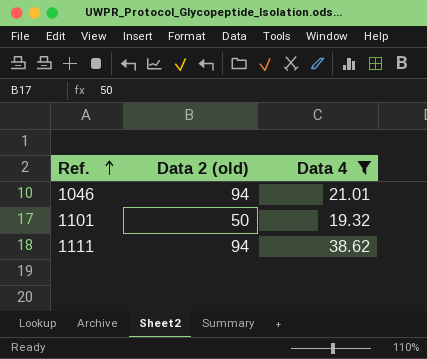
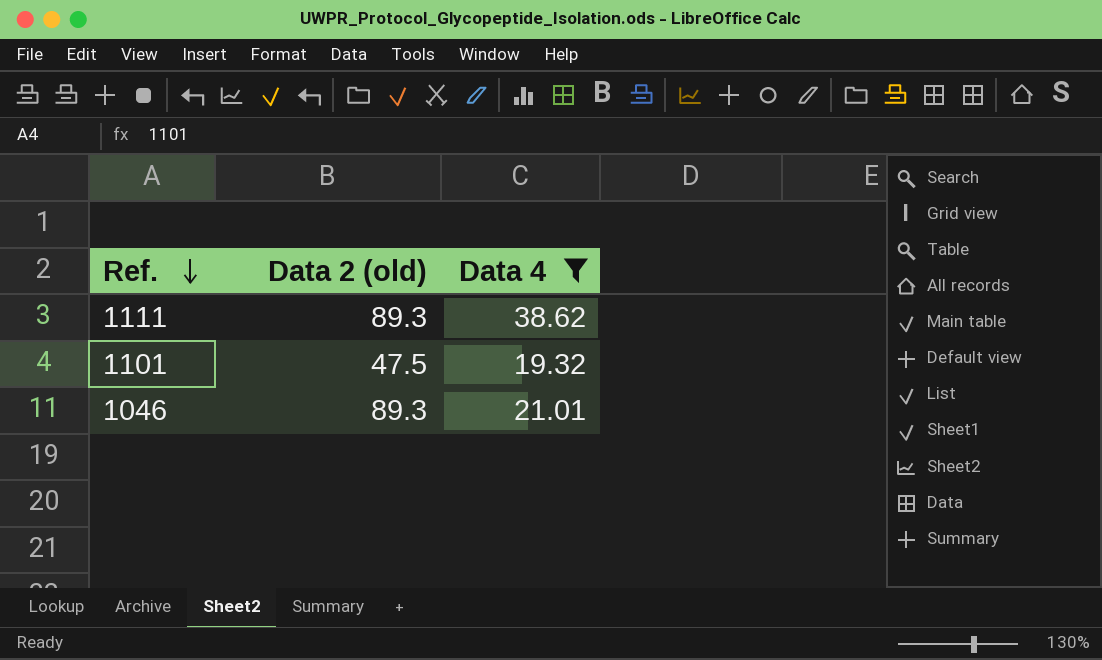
row order: Ref. ascending -> Ref. descending
1111 | Data 2 (old): 94 -> 89.3
1101 | Data 2 (old): 50 -> 47.5
1046 | Data 2 (old): 94 -> 89.3

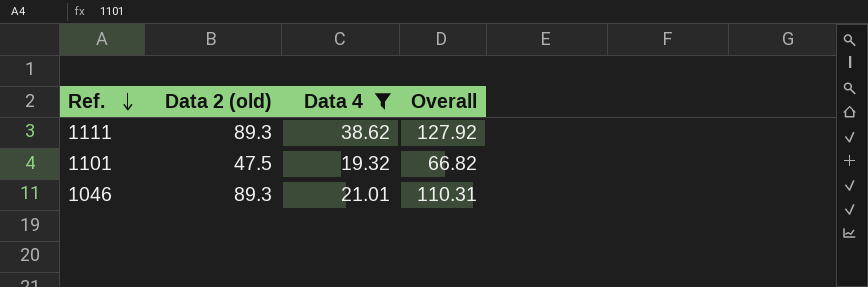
column Overall | formula: none -> [Data 2 (old)] + [Data 4]

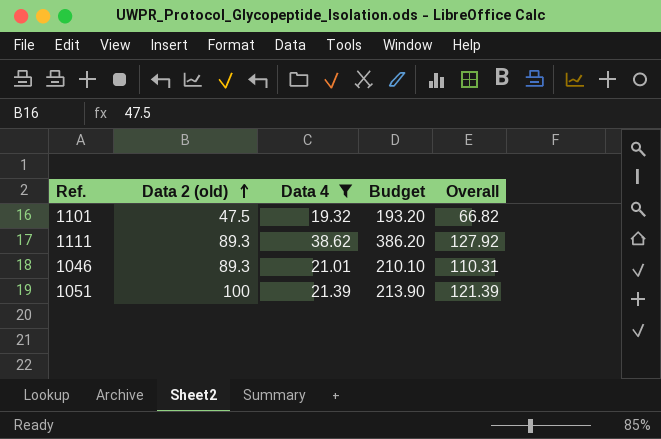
row order: Ref. descending -> Data 2 (old) ascending
column Budget | formula: none -> [Data 4] * 10
row 1051: none -> 100 | 21.39 | 213.90 | 121.39

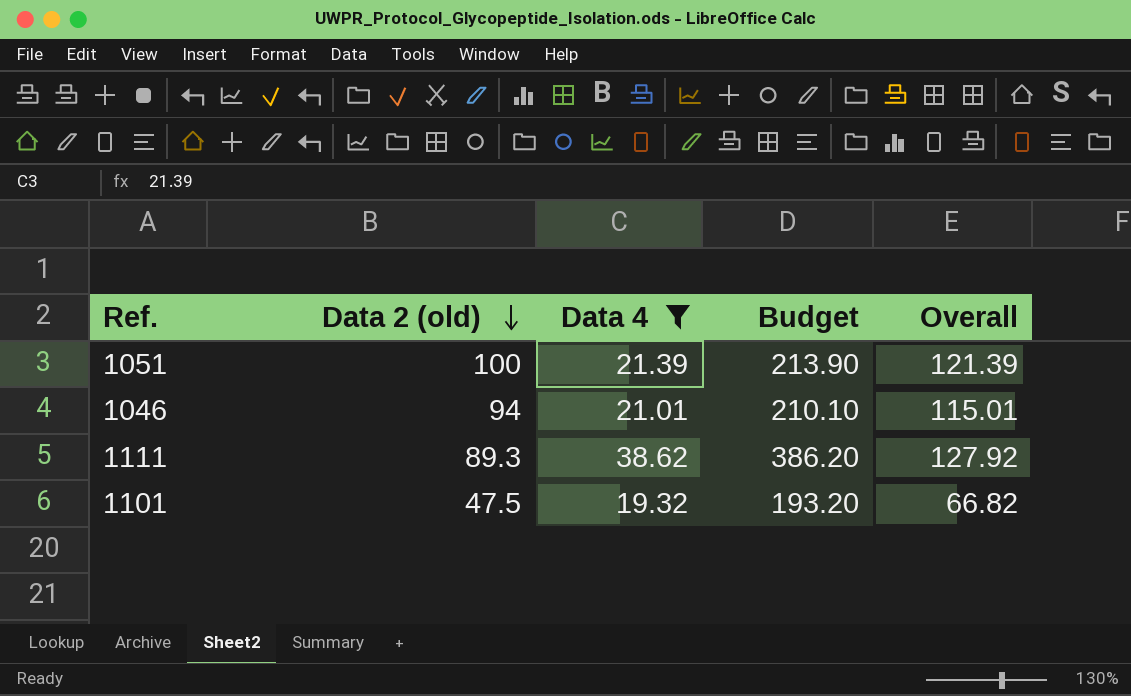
row order: Data 2 (old) ascending -> Data 2 (old) descending
1046 | Data 2 (old): 89.3 -> 94
1046 | Overall: 110.31 -> 115.01

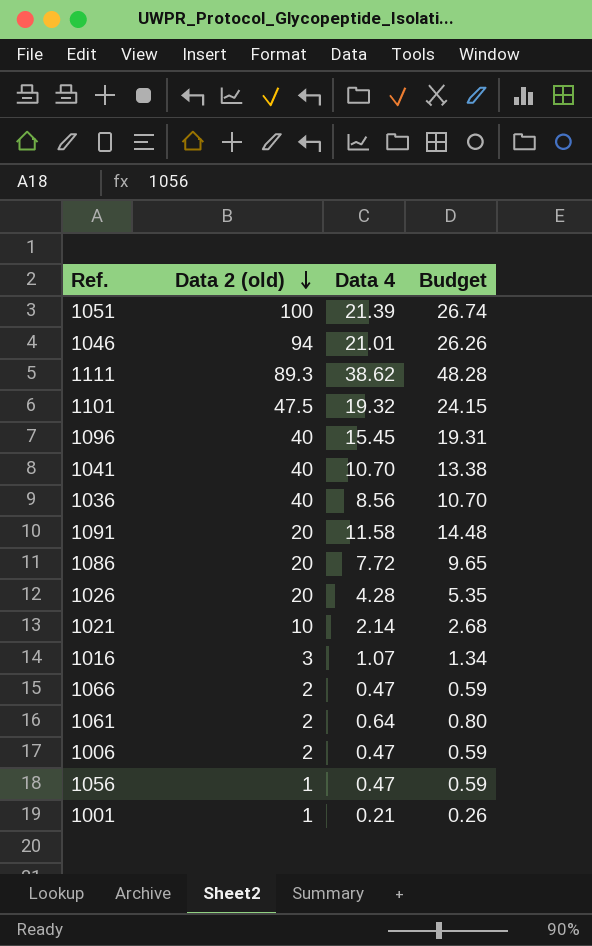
filter: Data 4 >= 19.32 -> none
column Overall | formula: [Data 2 (old)] + [Data 4] -> none
column Budget | formula: [Data 4] * 10 -> [Data 4] * 1.25

